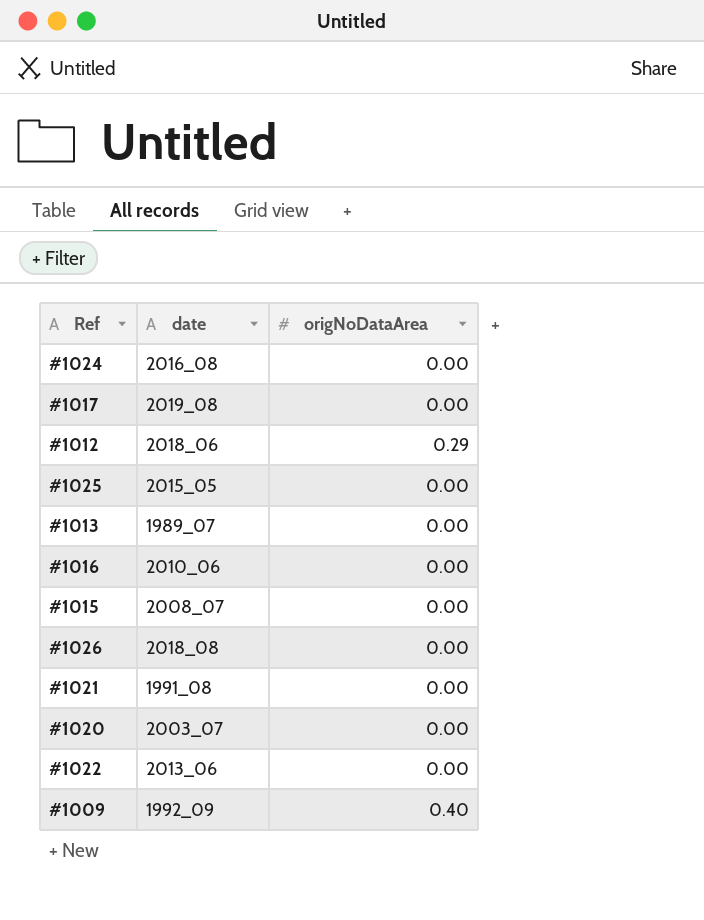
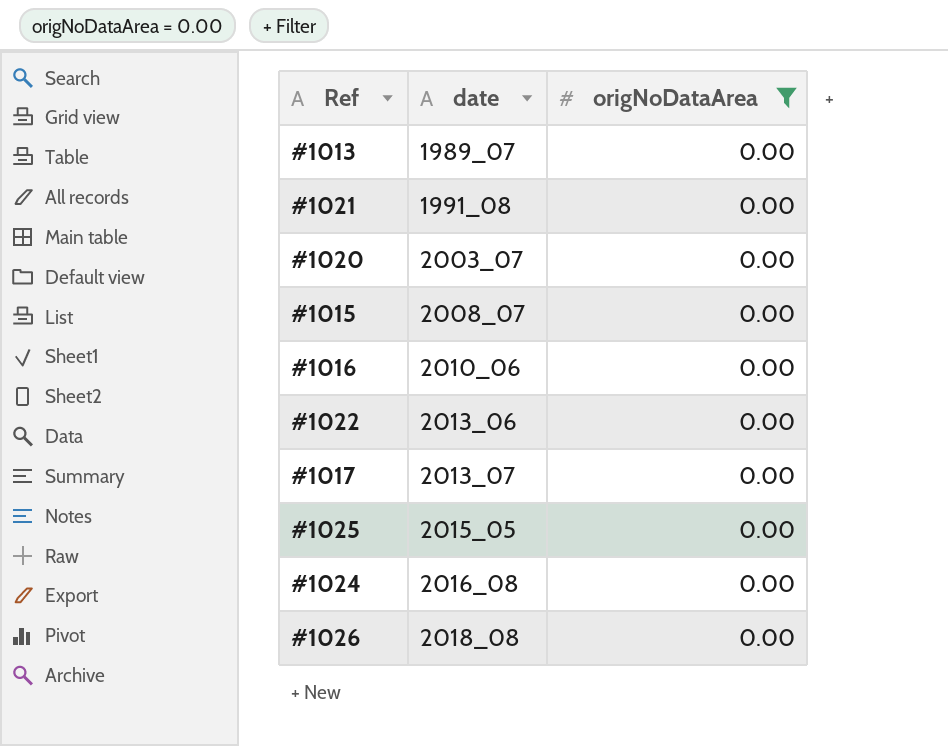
filter: none -> origNoDataArea = 0.00
row order: none -> date ascending
#1017 | date: 2019_08 -> 2013_07

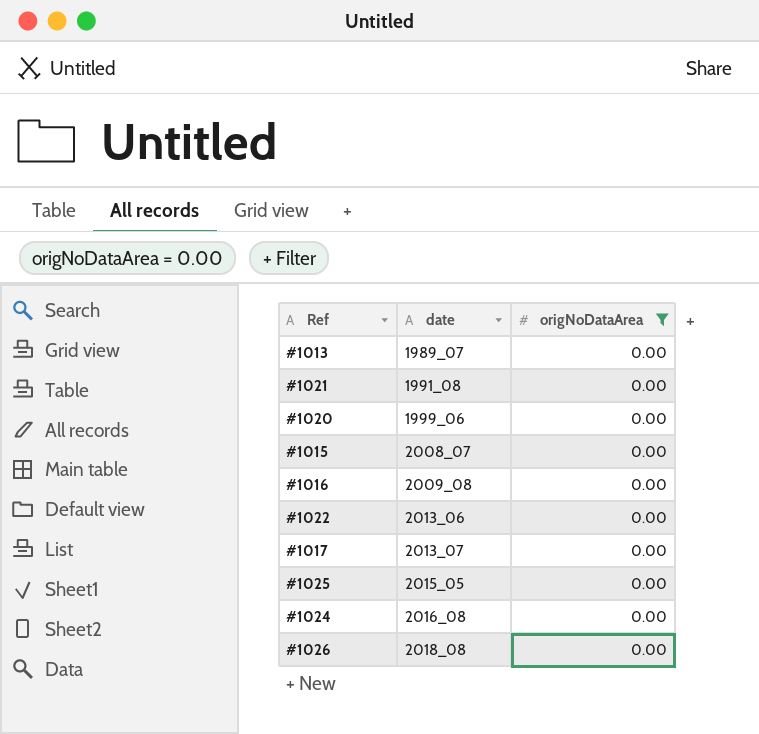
#1020 | date: 2003_07 -> 1999_06
#1016 | date: 2010_06 -> 2009_08

